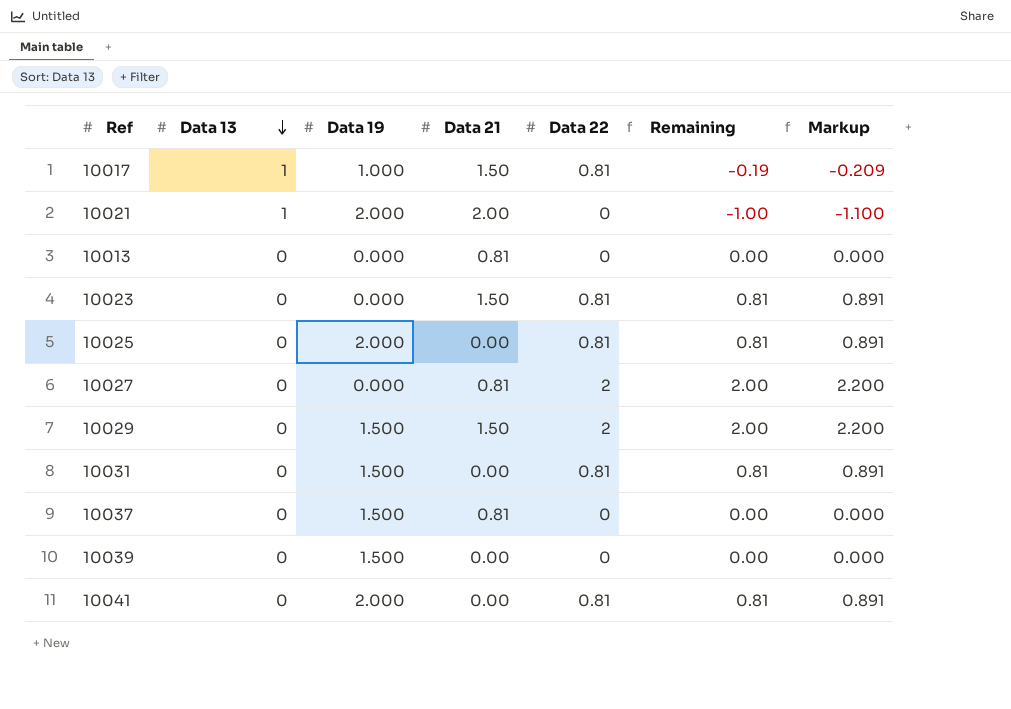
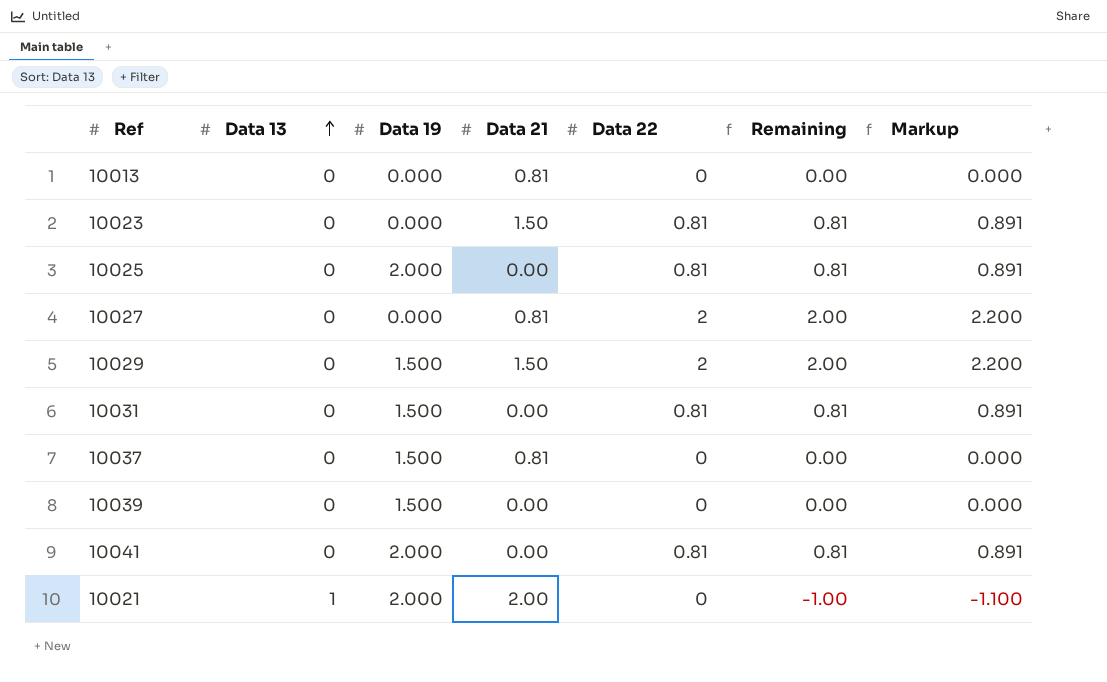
row order: Data 13 descending -> Data 13 ascending
row 10017: 1 | 1.000 | 1.50 | 0.81 | -0.19 | -0.209 -> none

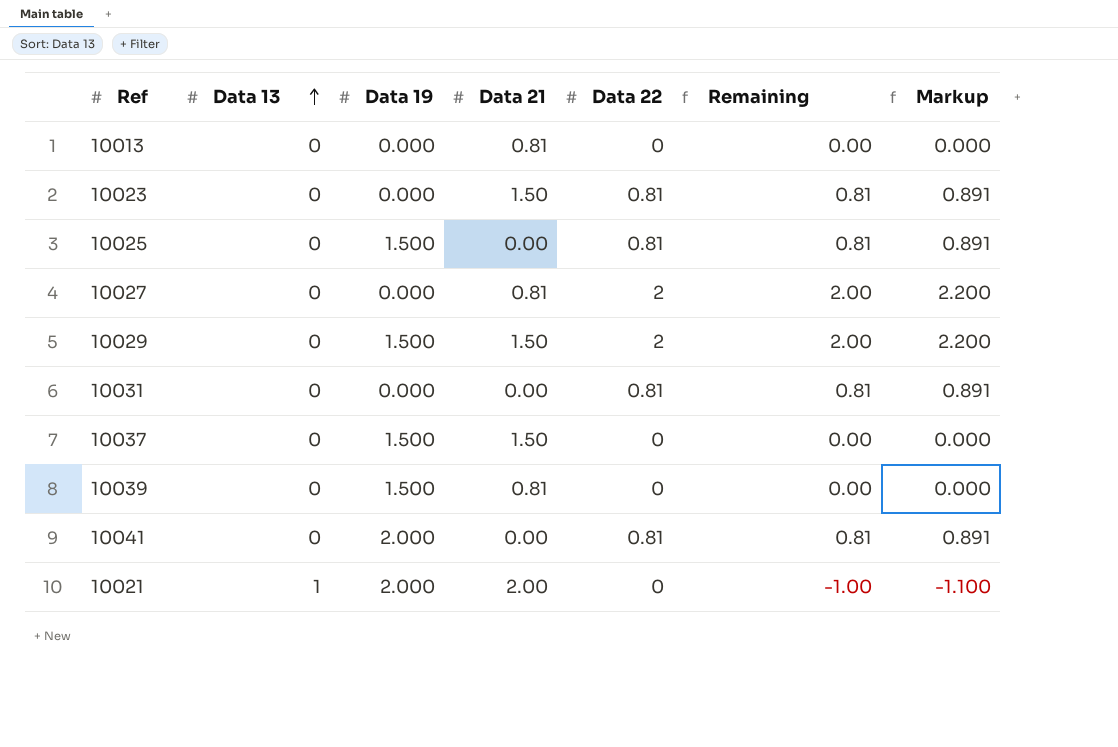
10025 | Data 19: 2.000 -> 1.500
10031 | Data 19: 1.500 -> 0.000
10037 | Data 21: 0.81 -> 1.50
10039 | Data 21: 0.00 -> 0.81

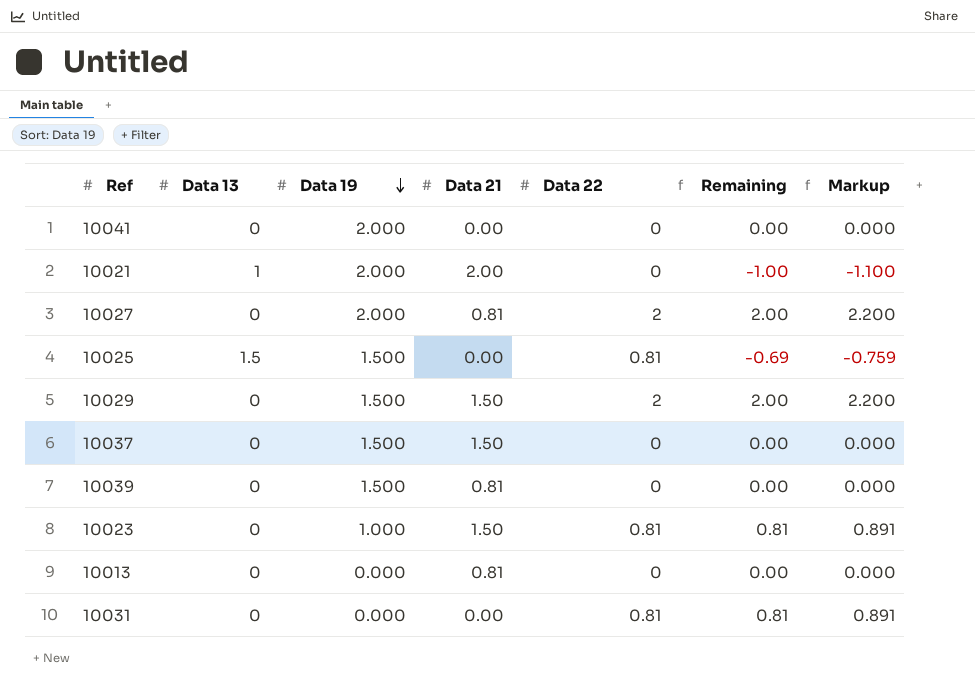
row order: Data 13 ascending -> Data 19 descending
10041 | Data 22: 0.81 -> 0
10041 | Remaining: 0.81 -> 0.00
10041 | Markup: 0.891 -> 0.000
10027 | Data 19: 0.000 -> 2.000
10025 | Data 13: 0 -> 1.5
10025 | Remaining: 0.81 -> -0.69
10025 | Markup: 0.891 -> -0.759
10023 | Data 19: 0.000 -> 1.000

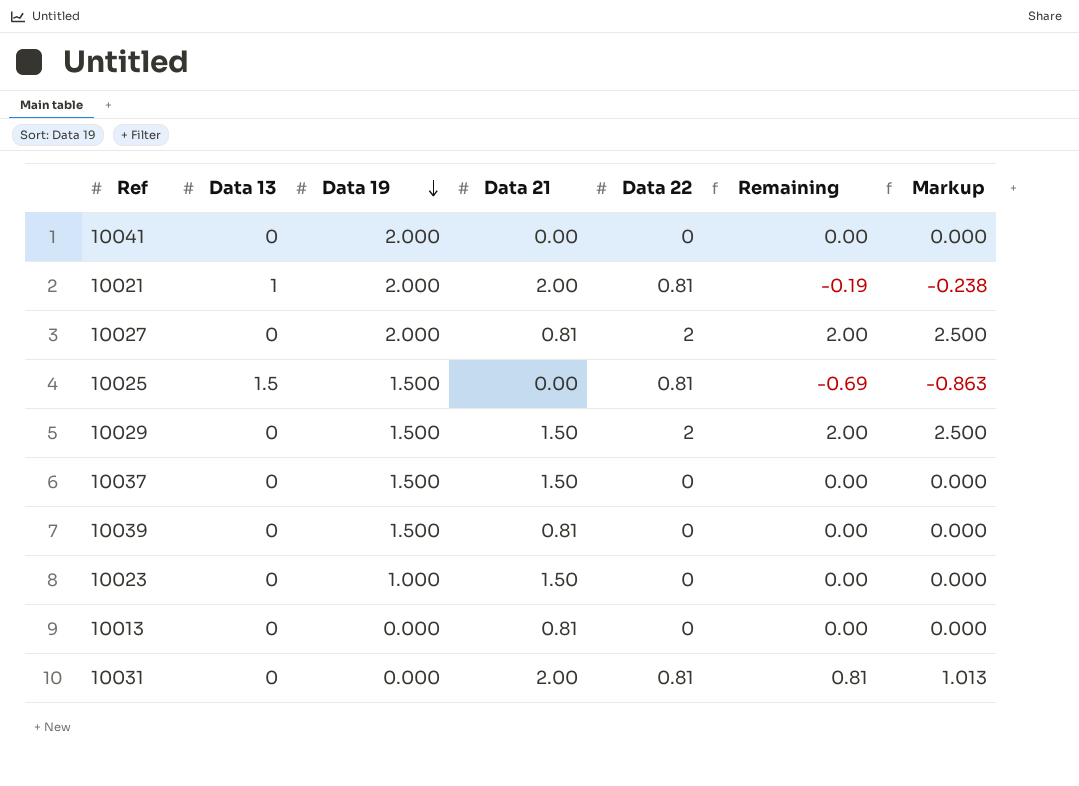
column Markup | formula: [Remaining] * 1.1 -> [Remaining] * 1.25
10021 | Data 22: 0 -> 0.81
10021 | Remaining: -1.00 -> -0.19
10023 | Data 22: 0.81 -> 0
10023 | Remaining: 0.81 -> 0.00
10031 | Data 21: 0.00 -> 2.00

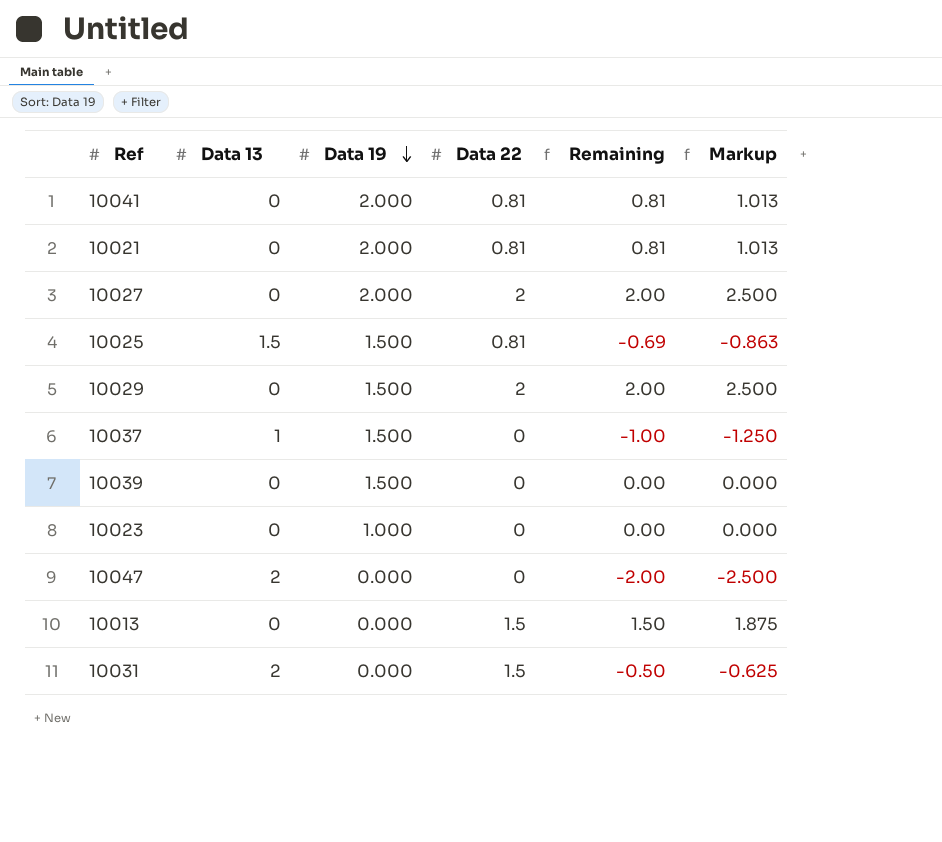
column Data 21 | position: 4 -> none
10041 | Data 22: 0 -> 0.81
10041 | Remaining: 0.00 -> 0.81
10041 | Markup: 0.000 -> 1.013
10021 | Data 13: 1 -> 0
10021 | Remaining: -0.19 -> 0.81
10021 | Markup: -0.238 -> 1.013
10037 | Data 13: 0 -> 1
10037 | Remaining: 0.00 -> -1.00
10037 | Markup: 0.000 -> -1.250
row 10047: none -> 2 | 0.000 | 0 | -2.00 | -2.500
10013 | Data 22: 0 -> 1.5
10013 | Remaining: 0.00 -> 1.50
10013 | Markup: 0.000 -> 1.875
10031 | Data 13: 0 -> 2
10031 | Data 22: 0.81 -> 1.5
10031 | Remaining: 0.81 -> -0.50
10031 | Markup: 1.013 -> -0.625

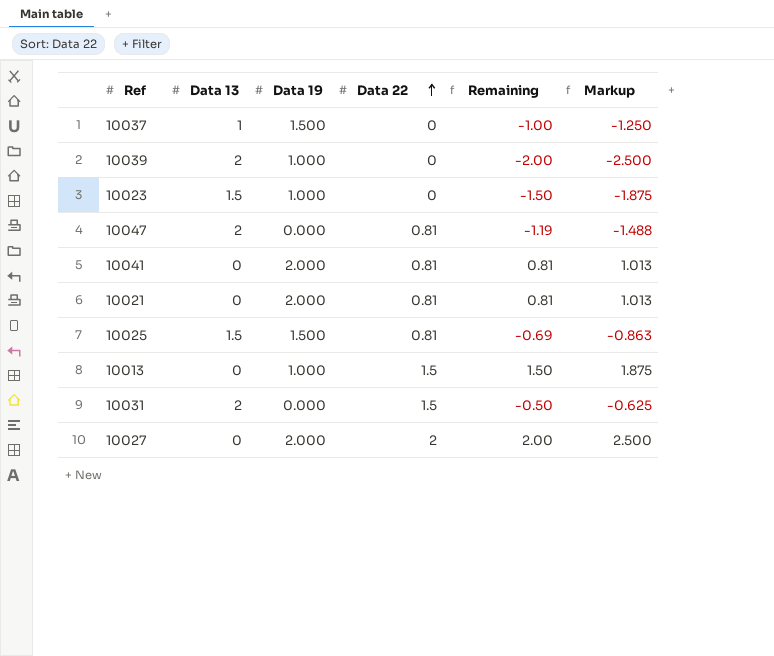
row order: Data 19 descending -> Data 22 ascending
row 10029: 0 | 1.500 | 2 | 2.00 | 2.500 -> none
10039 | Data 13: 0 -> 2
10039 | Data 19: 1.500 -> 1.000
10039 | Remaining: 0.00 -> -2.00
10039 | Markup: 0.000 -> -2.500
10023 | Data 13: 0 -> 1.5
10023 | Remaining: 0.00 -> -1.50
10023 | Markup: 0.000 -> -1.875
10047 | Data 22: 0 -> 0.81
10047 | Remaining: -2.00 -> -1.19
10047 | Markup: -2.500 -> -1.488
10013 | Data 19: 0.000 -> 1.000

